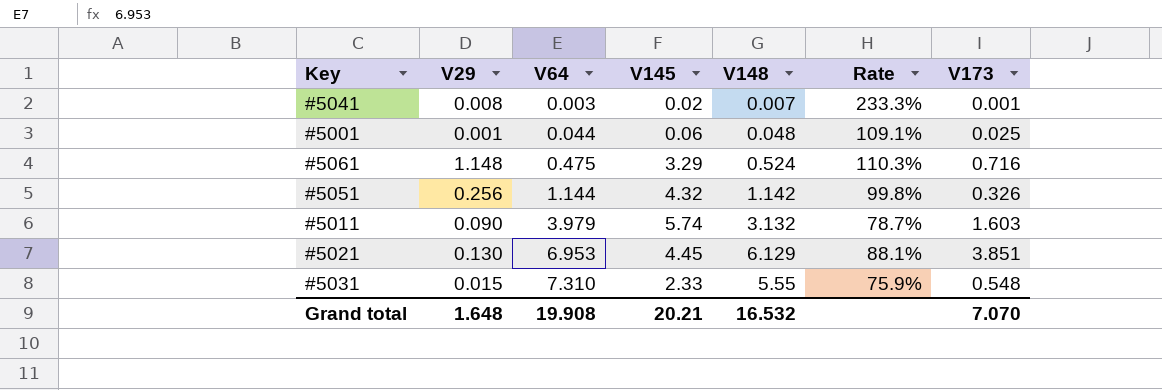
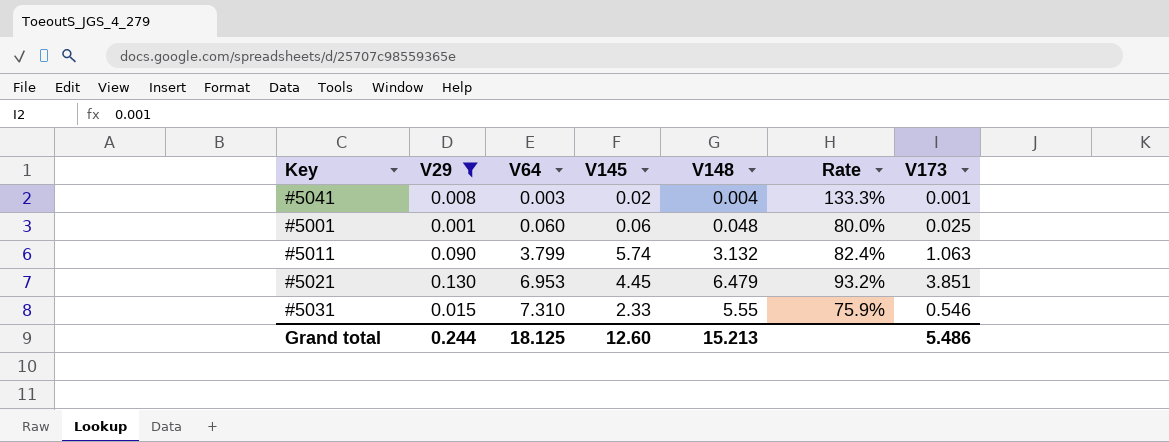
filter: none -> V29 <= 0.130
#5041 | V148: 0.007 -> 0.004
#5041 | Rate: 233.3% -> 133.3%
#5001 | V64: 0.044 -> 0.060
#5001 | Rate: 109.1% -> 80.0%
#5011 | V64: 3.979 -> 3.799
#5011 | Rate: 78.7% -> 82.4%
#5011 | V173: 1.603 -> 1.063
#5021 | V148: 6.129 -> 6.479
#5021 | Rate: 88.1% -> 93.2%
#5031 | V173: 0.548 -> 0.546
Grand total | V29: 1.648 -> 0.244
Grand total | V64: 19.908 -> 18.125
Grand total | V145: 20.21 -> 12.60
Grand total | V148: 16.532 -> 15.213
Grand total | V173: 7.070 -> 5.486

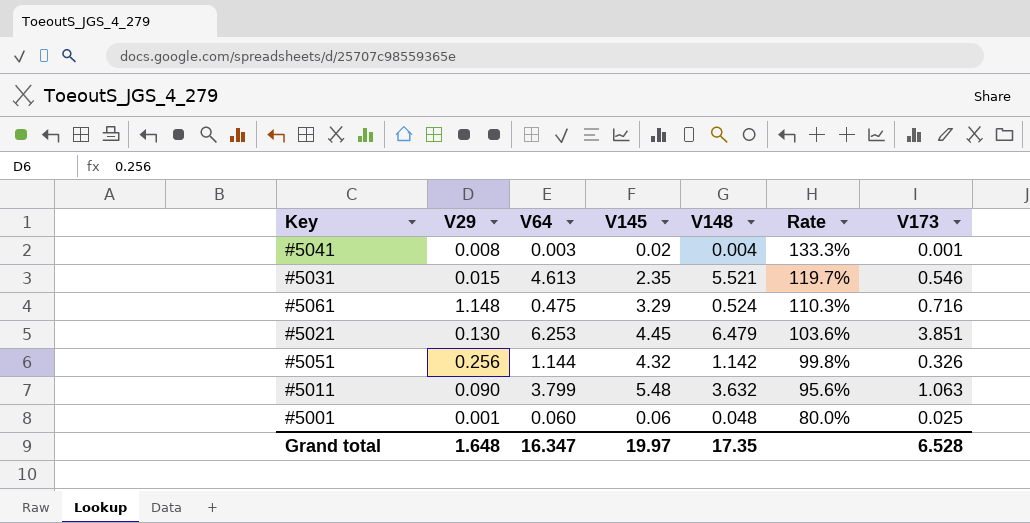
filter: V29 <= 0.130 -> none
row order: V64 ascending -> Rate descending
#5031 | V64: 7.310 -> 4.613
#5031 | V145: 2.33 -> 2.35
#5031 | V148: 5.55 -> 5.521
#5031 | Rate: 75.9% -> 119.7%
#5021 | V64: 6.953 -> 6.253
#5021 | Rate: 93.2% -> 103.6%
#5011 | V145: 5.74 -> 5.48
#5011 | V148: 3.132 -> 3.632
#5011 | Rate: 82.4% -> 95.6%
Grand total | V29: 0.244 -> 1.648
Grand total | V64: 18.125 -> 16.347
Grand total | V145: 12.60 -> 19.97
Grand total | V148: 15.213 -> 17.35
Grand total | V173: 5.486 -> 6.528

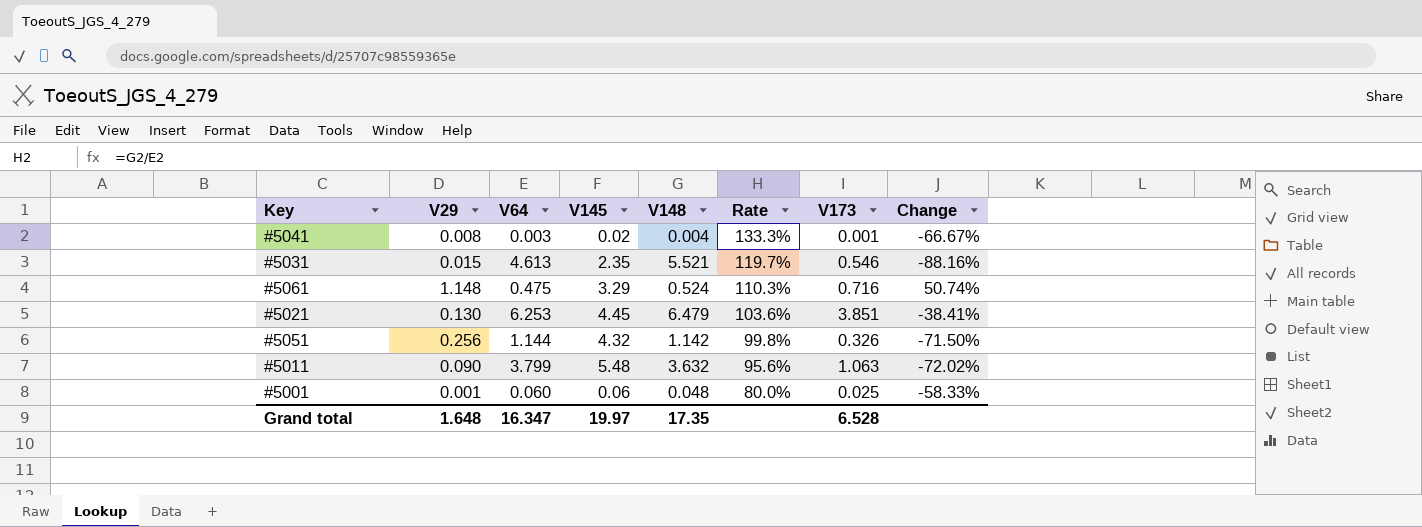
column Change | formula: none -> ([V173] - [V64]) / [V64]

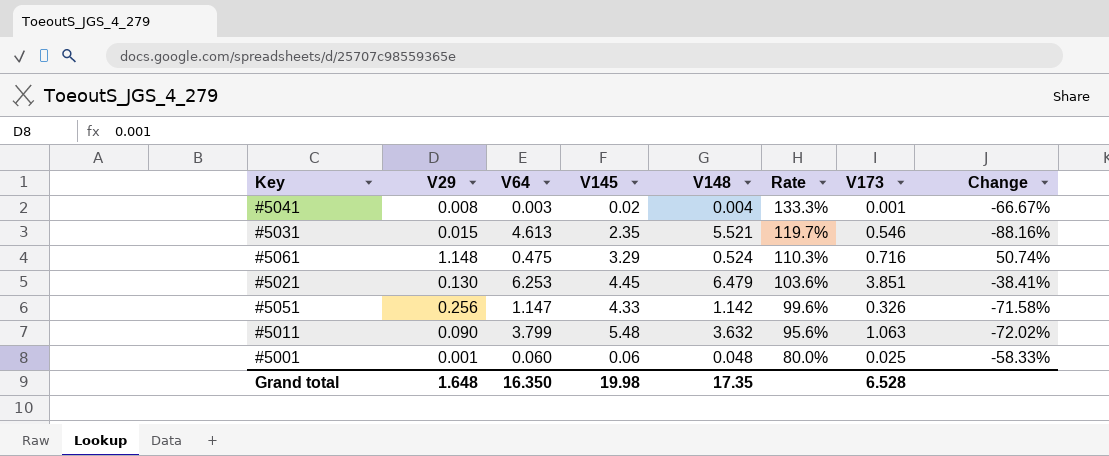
#5051 | V64: 1.144 -> 1.147
#5051 | V145: 4.32 -> 4.33
#5051 | Rate: 99.8% -> 99.6%
#5051 | Change: -71.50% -> -71.58%
Grand total | V64: 16.347 -> 16.350
Grand total | V145: 19.97 -> 19.98

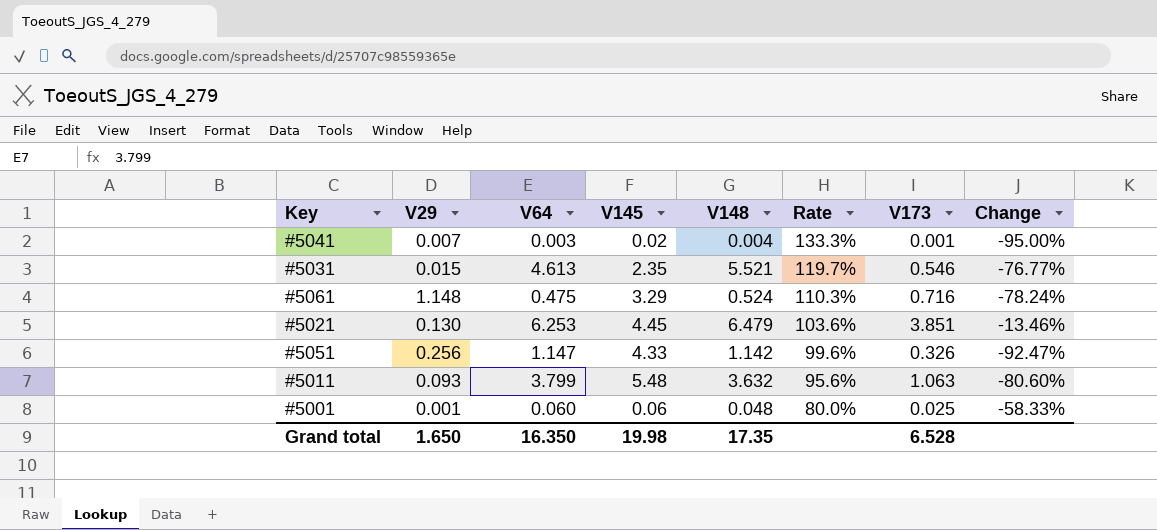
column Change | formula: ([V173] - [V64]) / [V64] -> ([V173] - [V145]) / [V145]
#5041 | V29: 0.008 -> 0.007
#5011 | V29: 0.090 -> 0.093
Grand total | V29: 1.648 -> 1.650

